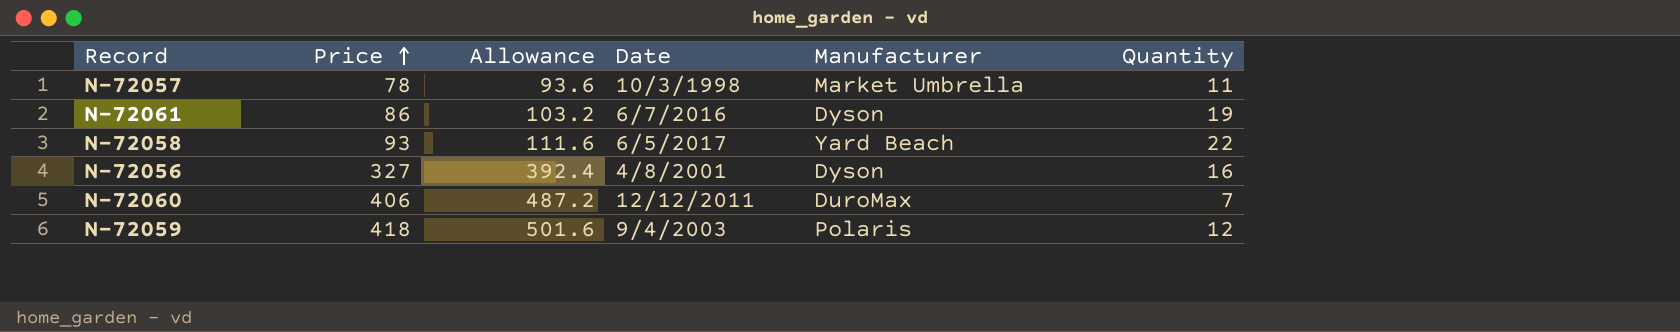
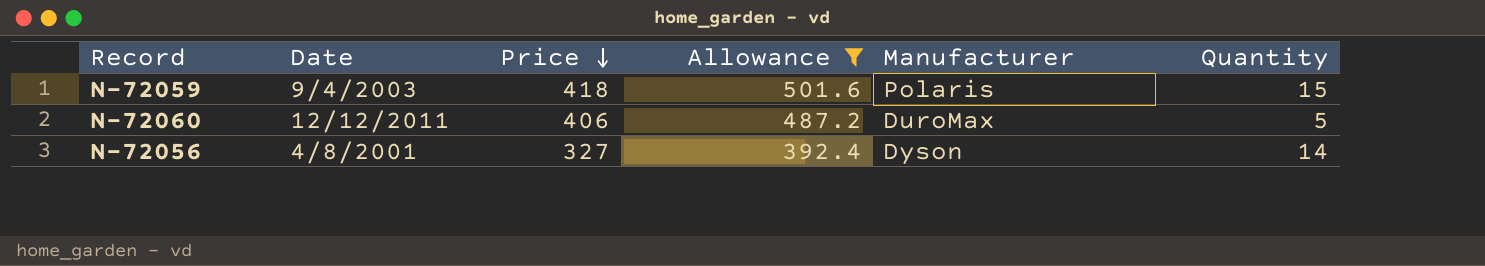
filter: none -> Allowance >= 392.4
row order: Price ascending -> Price descending
column Date | position: 4 -> 2
N-72059 | Quantity: 12 -> 15
N-72060 | Quantity: 7 -> 5
N-72056 | Quantity: 16 -> 14

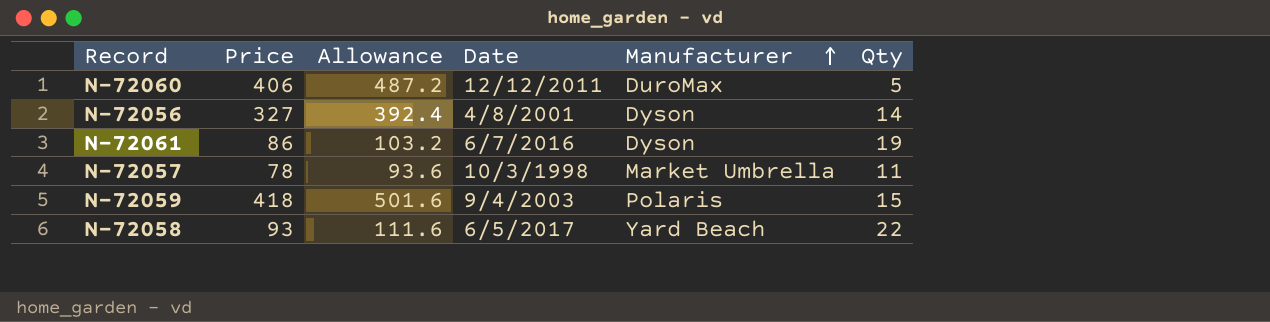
filter: Allowance >= 392.4 -> none
row order: Price descending -> Manufacturer ascending
column Date | position: 2 -> 4
column name: Quantity -> Qty

